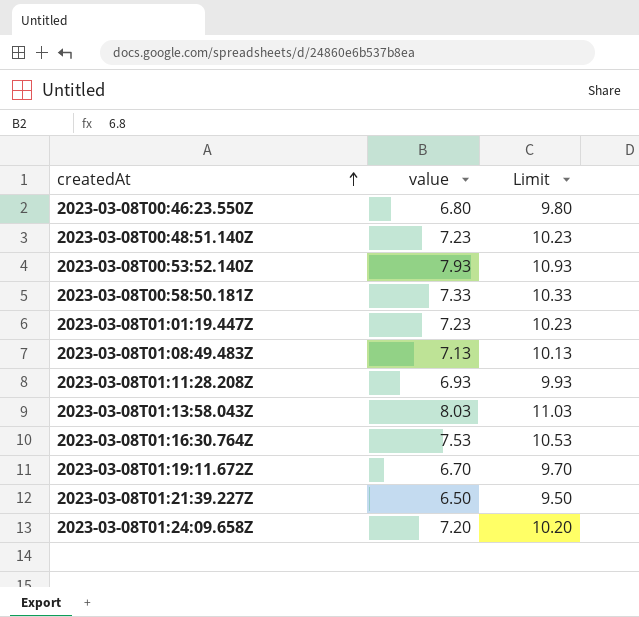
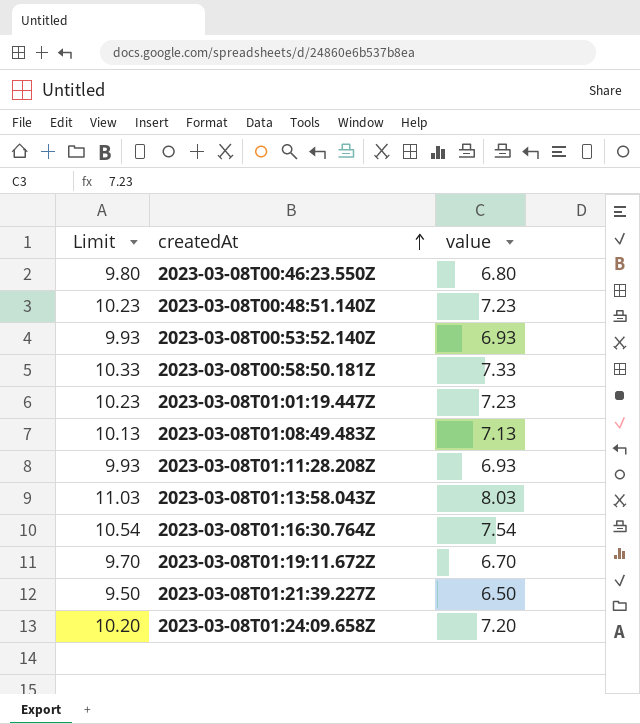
column Limit | position: 3 -> 1
2023-03-08T00:53:52.140Z | Limit: 10.93 -> 9.93
2023-03-08T00:53:52.140Z | value: 7.93 -> 6.93
2023-03-08T01:16:30.764Z | Limit: 10.53 -> 10.54
2023-03-08T01:16:30.764Z | value: 7.53 -> 7.54

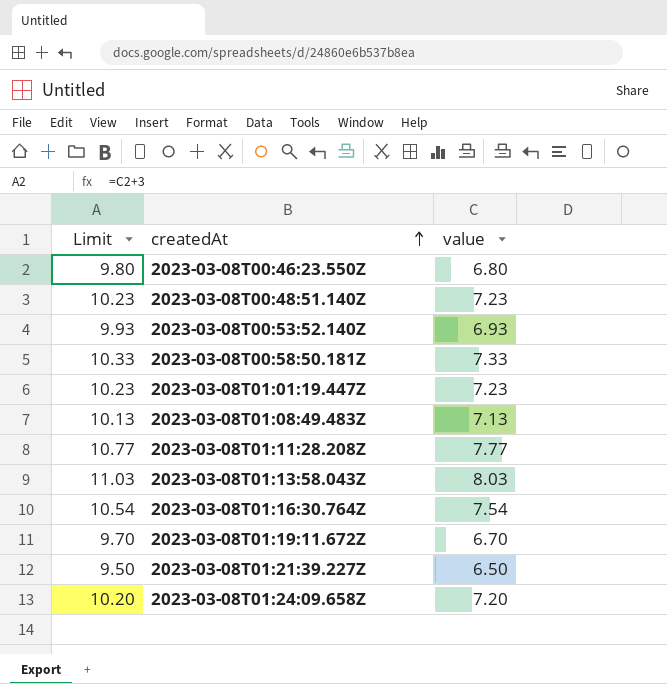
2023-03-08T01:11:28.208Z | Limit: 9.93 -> 10.77
2023-03-08T01:11:28.208Z | value: 6.93 -> 7.77

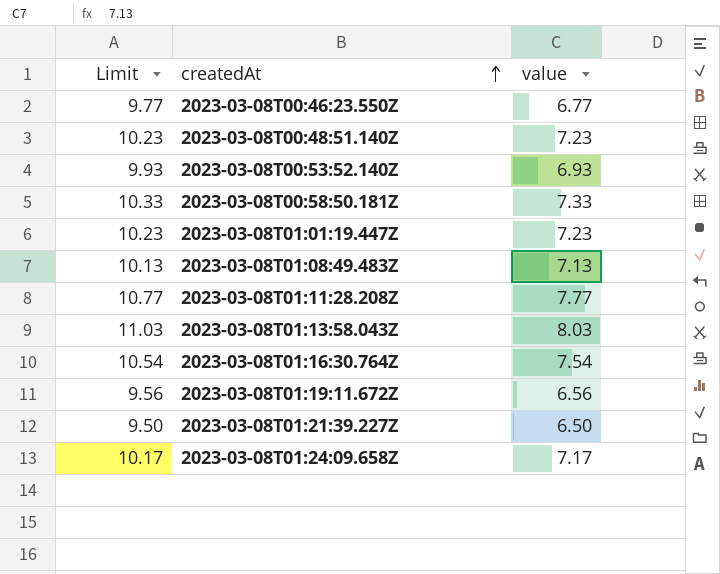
2023-03-08T00:46:23.550Z | Limit: 9.80 -> 9.77
2023-03-08T00:46:23.550Z | value: 6.80 -> 6.77
2023-03-08T01:19:11.672Z | Limit: 9.70 -> 9.56
2023-03-08T01:19:11.672Z | value: 6.70 -> 6.56
2023-03-08T01:24:09.658Z | Limit: 10.20 -> 10.17
2023-03-08T01:24:09.658Z | value: 7.20 -> 7.17

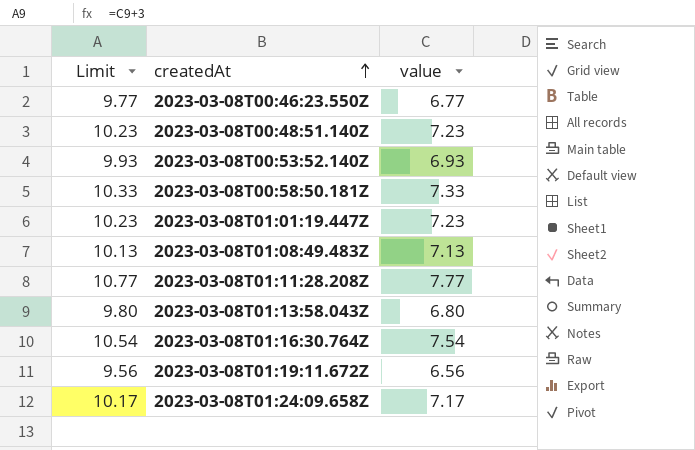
row 2023-03-08T01:21:39.227Z: 9.50 | 6.50 -> none
2023-03-08T01:13:58.043Z | Limit: 11.03 -> 9.80
2023-03-08T01:13:58.043Z | value: 8.03 -> 6.80

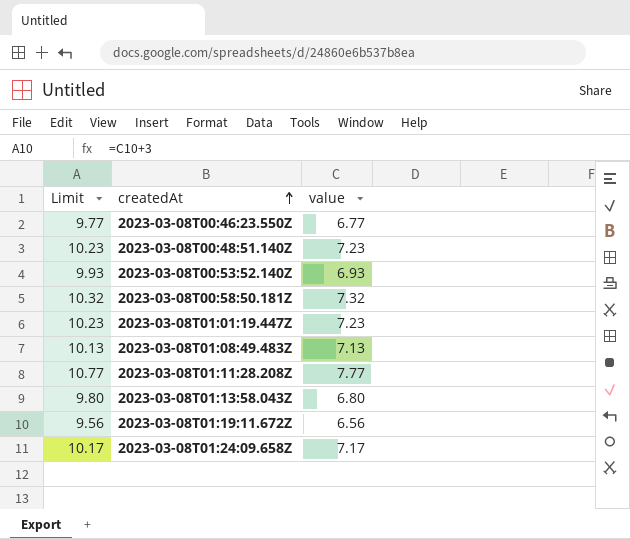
row 2023-03-08T01:16:30.764Z: 10.54 | 7.54 -> none
2023-03-08T00:58:50.181Z | Limit: 10.33 -> 10.32
2023-03-08T00:58:50.181Z | value: 7.33 -> 7.32

